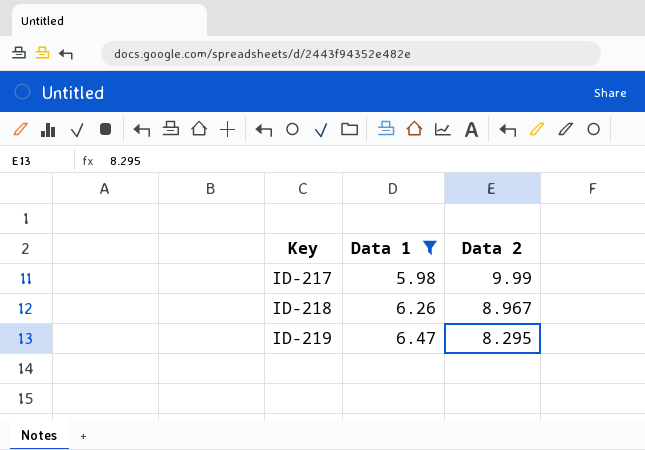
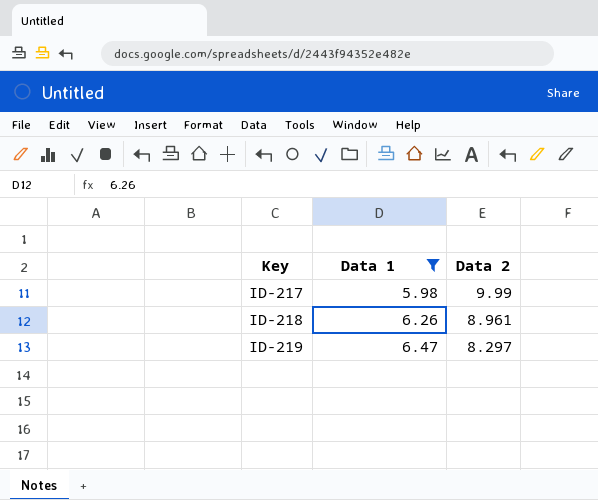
ID-218 | Data 2: 8.967 -> 8.961
ID-219 | Data 2: 8.295 -> 8.297

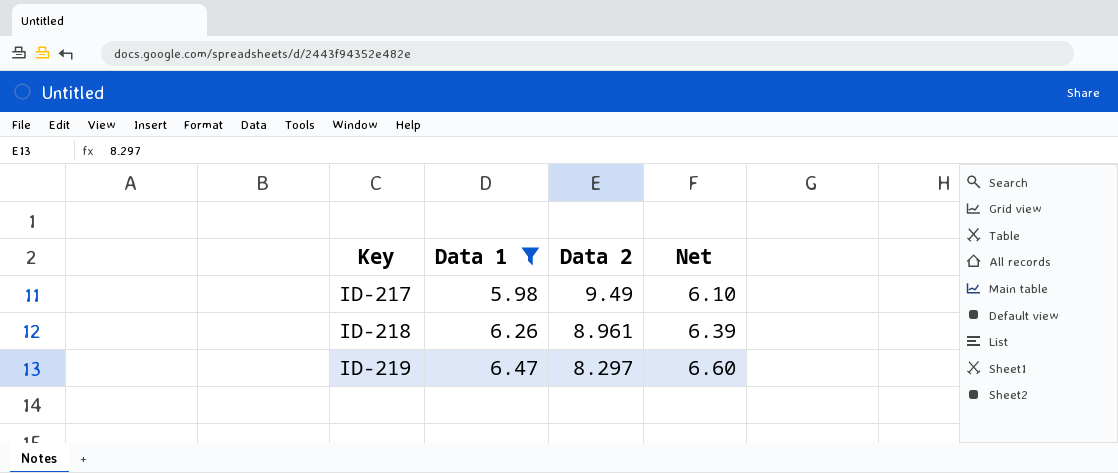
column Net | formula: none -> [Data 1] * 1.02
ID-217 | Data 2: 9.99 -> 9.49

